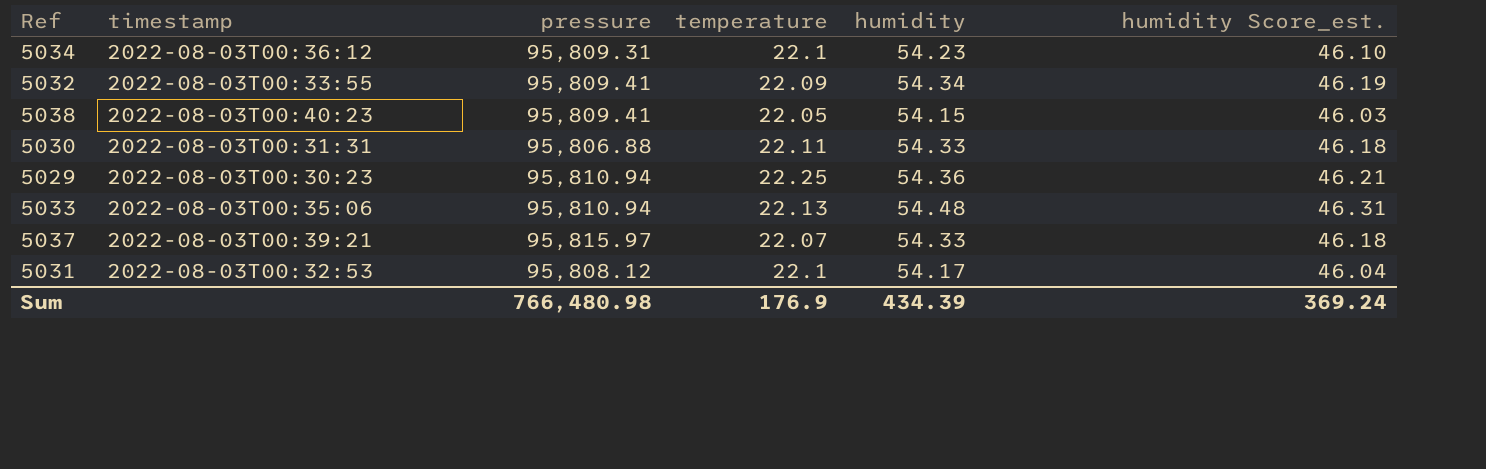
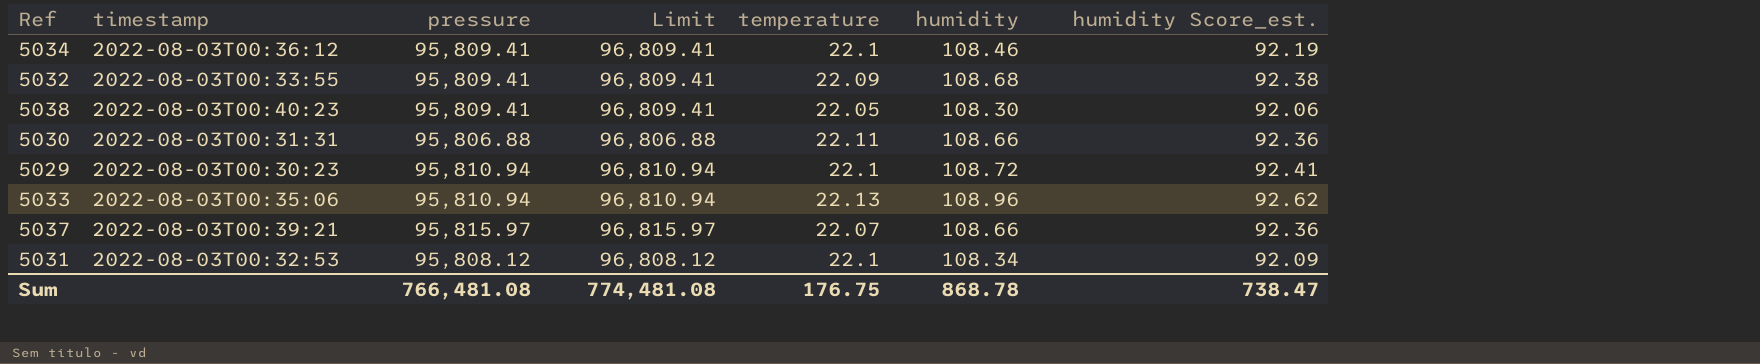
column Limit | formula: none -> [pressure] + 1000
5034 | pressure: 95,809.31 -> 95,809.41
5034 | humidity: 54.23 -> 108.46
5034 | humidity Score_est.: 46.10 -> 92.19
5032 | humidity: 54.34 -> 108.68
5032 | humidity Score_est.: 46.19 -> 92.38
5038 | humidity: 54.15 -> 108.30
5038 | humidity Score_est.: 46.03 -> 92.06
5030 | humidity: 54.33 -> 108.66
5030 | humidity Score_est.: 46.18 -> 92.36
5029 | temperature: 22.25 -> 22.1
5029 | humidity: 54.36 -> 108.72
5029 | humidity Score_est.: 46.21 -> 92.41
5033 | humidity: 54.48 -> 108.96
5033 | humidity Score_est.: 46.31 -> 92.62
5037 | humidity: 54.33 -> 108.66
5037 | humidity Score_est.: 46.18 -> 92.36
5031 | humidity: 54.17 -> 108.34
5031 | humidity Score_est.: 46.04 -> 92.09
Sum | pressure: 766,480.98 -> 766,481.08
Sum | temperature: 176.9 -> 176.75
Sum | humidity: 434.39 -> 868.78
Sum | humidity Score_est.: 369.24 -> 738.47

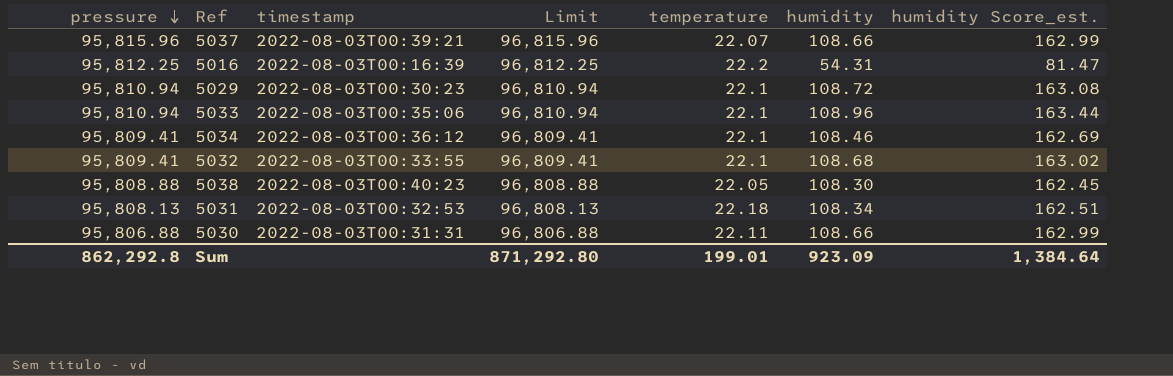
row order: none -> pressure descending
column pressure | position: 3 -> 1
column humidity Score_est. | formula: [humidity] * 0.85 -> [humidity] * 1.5
5037 | pressure: 95,815.97 -> 95,815.96
5037 | Limit: 96,815.97 -> 96,815.96
row 5016: none -> 95,812.25 | 2022-08-03T00:16:39 | 96,812.25 | 22.2 | 54.31 | 81.47
5033 | temperature: 22.13 -> 22.1
5032 | temperature: 22.09 -> 22.1
5038 | pressure: 95,809.41 -> 95,808.88
5038 | Limit: 96,809.41 -> 96,808.88
5031 | pressure: 95,808.12 -> 95,808.13
5031 | Limit: 96,808.12 -> 96,808.13
5031 | temperature: 22.1 -> 22.18
Sum | pressure: 766,481.08 -> 862,292.8
Sum | Limit: 774,481.08 -> 871,292.80
Sum | temperature: 176.75 -> 199.01
Sum | humidity: 868.78 -> 923.09
Sum | humidity Score_est.: 738.47 -> 1,384.64

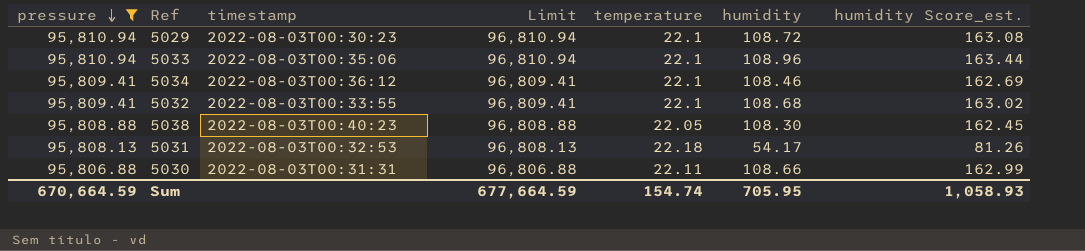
filter: none -> pressure <= 95,810.94
5031 | humidity: 108.34 -> 54.17
5031 | humidity Score_est.: 162.51 -> 81.26
Sum | pressure: 862,292.8 -> 670,664.59
Sum | Limit: 871,292.80 -> 677,664.59
Sum | temperature: 199.01 -> 154.74
Sum | humidity: 923.09 -> 705.95
Sum | humidity Score_est.: 1,384.64 -> 1,058.93

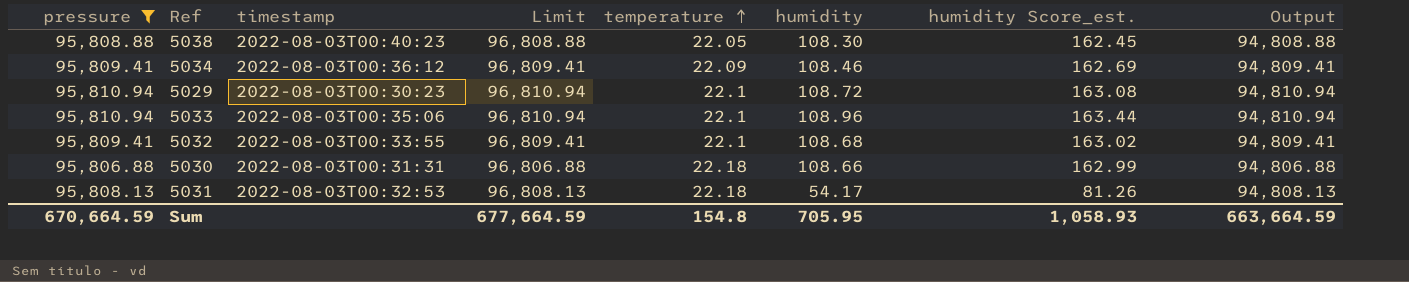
row order: pressure descending -> temperature ascending
column Output | formula: none -> [pressure] - 1000
5034 | temperature: 22.1 -> 22.09
5030 | temperature: 22.11 -> 22.18
Sum | temperature: 154.74 -> 154.8

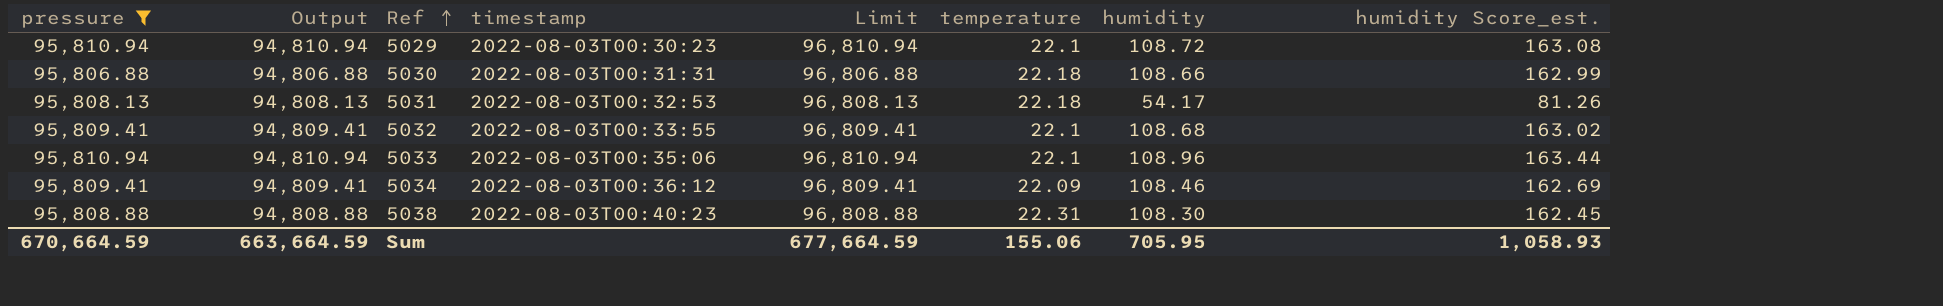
row order: temperature ascending -> Ref ascending
column Output | position: 8 -> 2
5038 | temperature: 22.05 -> 22.31
Sum | temperature: 154.8 -> 155.06

